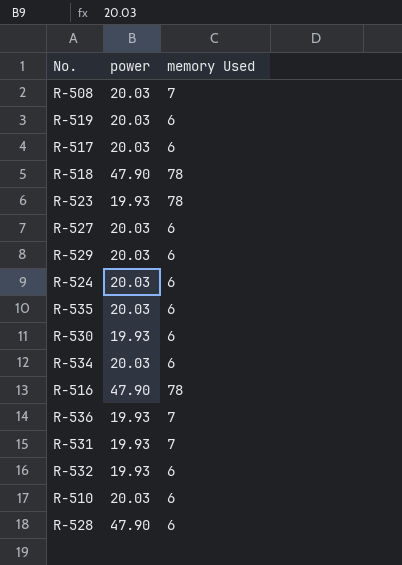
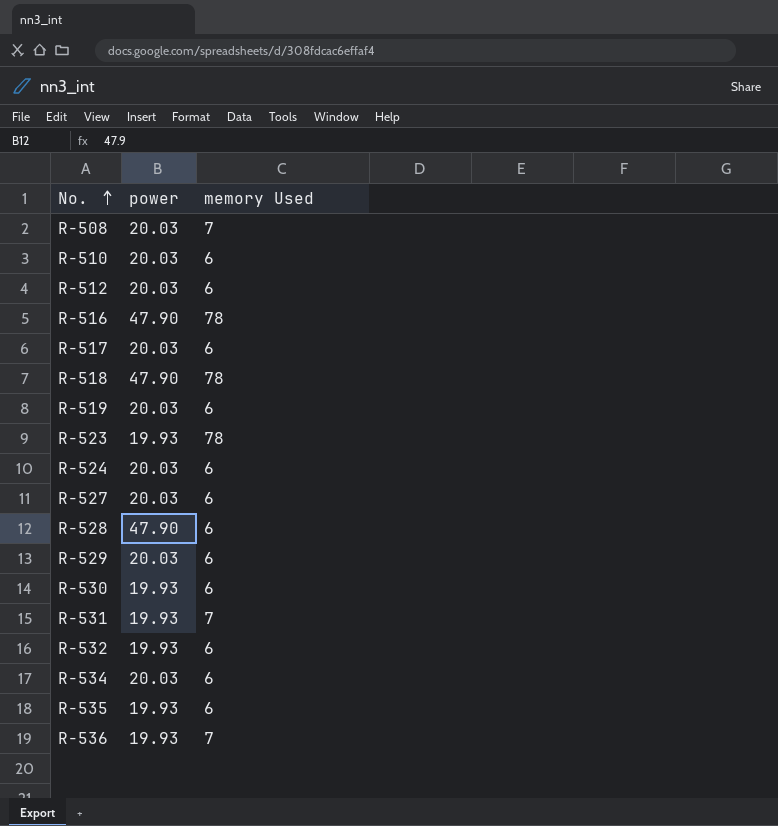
row order: none -> No. ascending
row R-512: none -> 20.03 | 6
R-535 | power: 20.03 -> 19.93

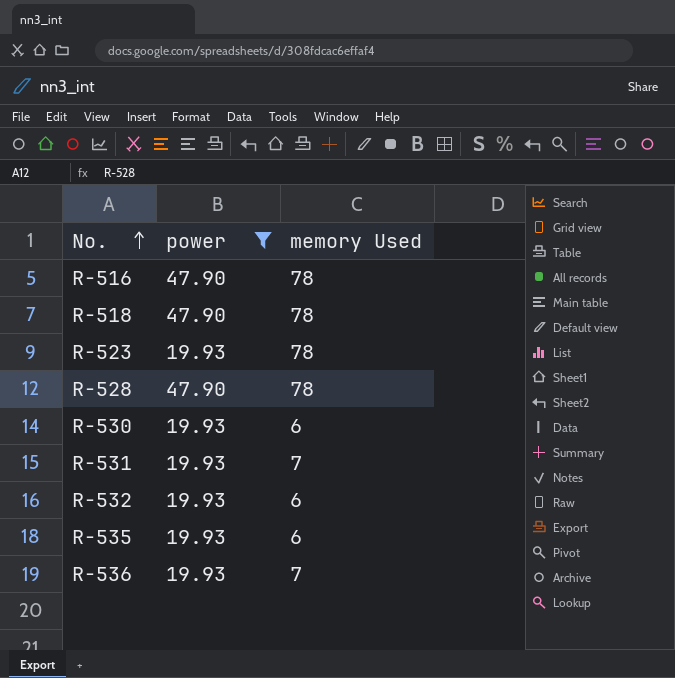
filter: none -> power != 20.03
R-528 | memory Used: 6 -> 78

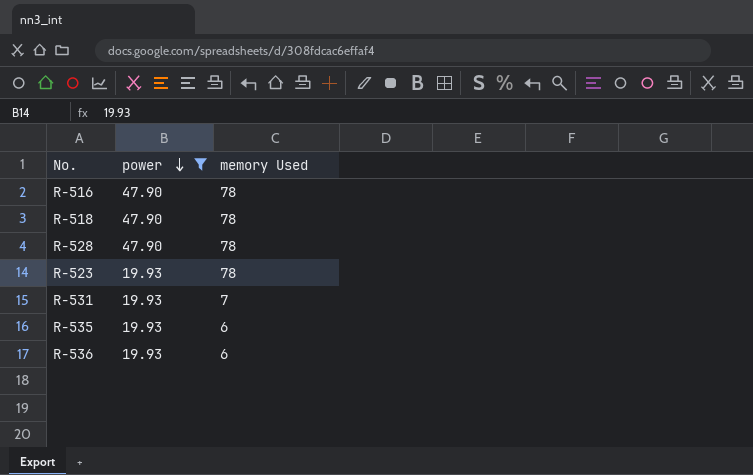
row order: No. ascending -> power descending
row R-530: 19.93 | 6 -> none
row R-532: 19.93 | 6 -> none
R-536 | memory Used: 7 -> 6

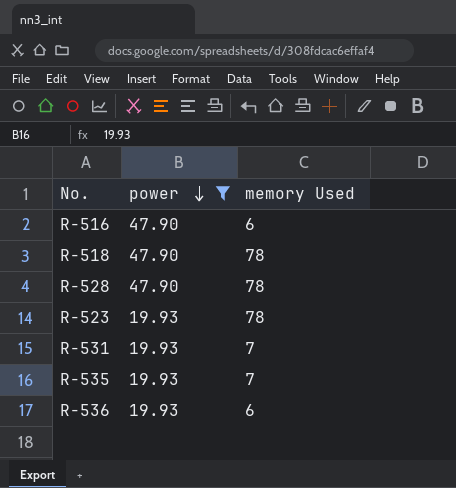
R-516 | memory Used: 78 -> 6
R-535 | memory Used: 6 -> 7

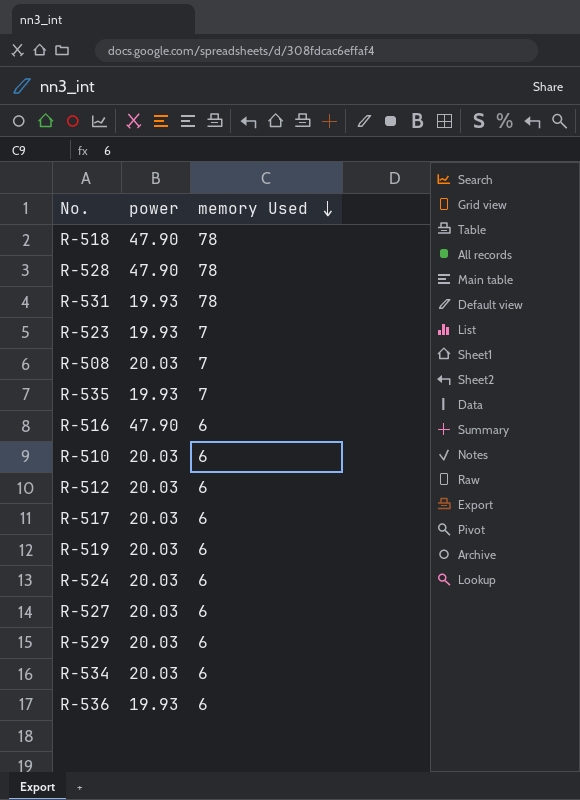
filter: power != 20.03 -> none
row order: power descending -> memory Used descending
R-531 | memory Used: 7 -> 78
R-523 | memory Used: 78 -> 7

